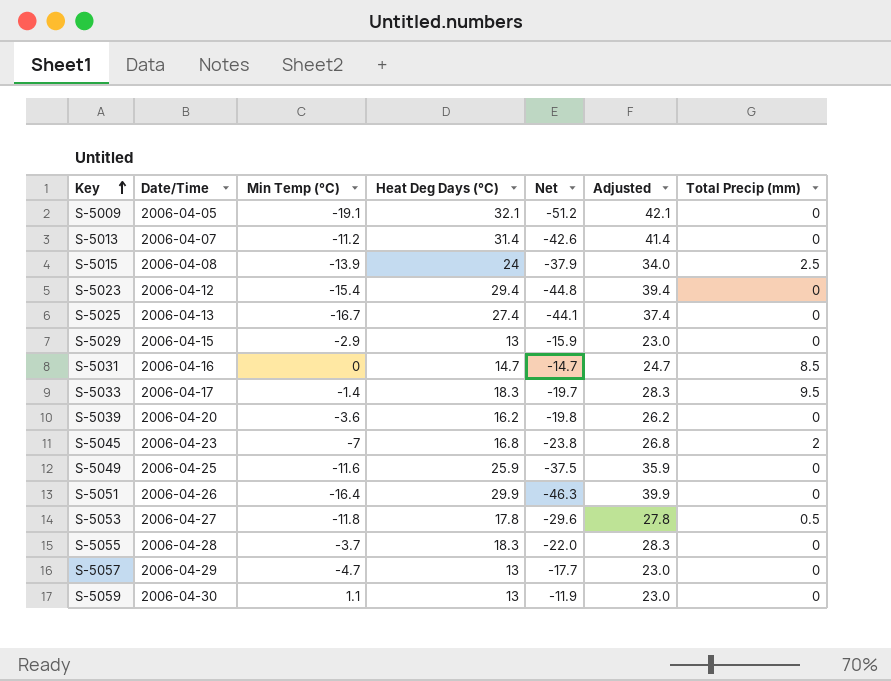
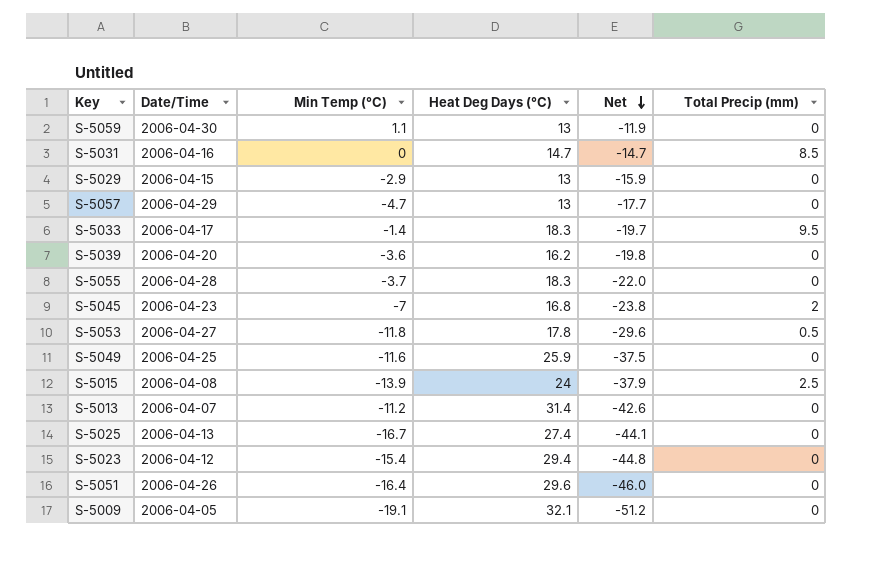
row order: Key ascending -> Net descending
column Adjusted | formula: [Heat Deg Days (°C)] + 10 -> none
S-5051 | Heat Deg Days (°C): 29.9 -> 29.6
S-5051 | Net: -46.3 -> -46.0

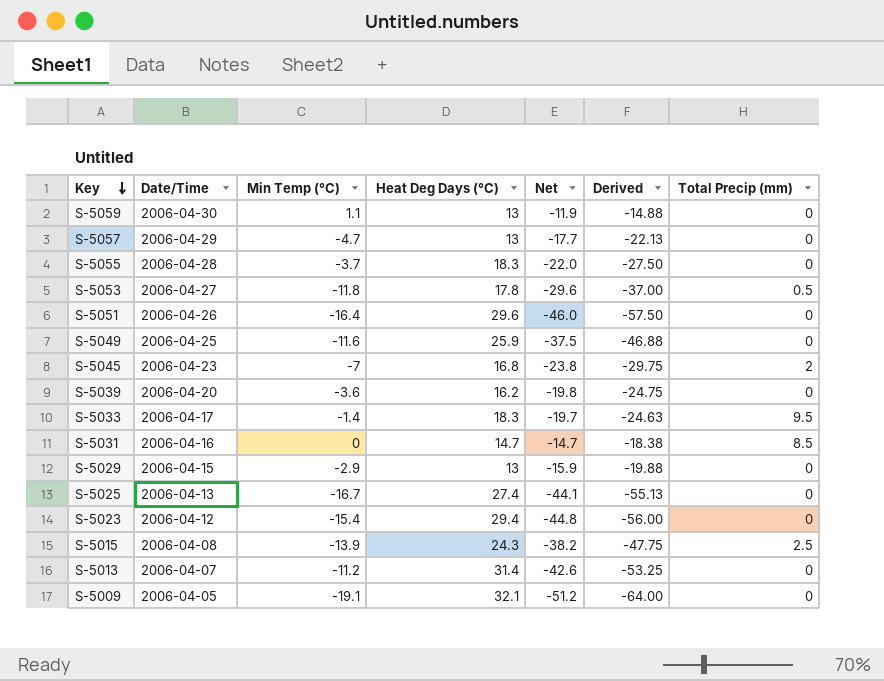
row order: Net descending -> Key descending
column Derived | formula: none -> [Net] * 1.25
S-5015 | Heat Deg Days (°C): 24 -> 24.3
S-5015 | Net: -37.9 -> -38.2

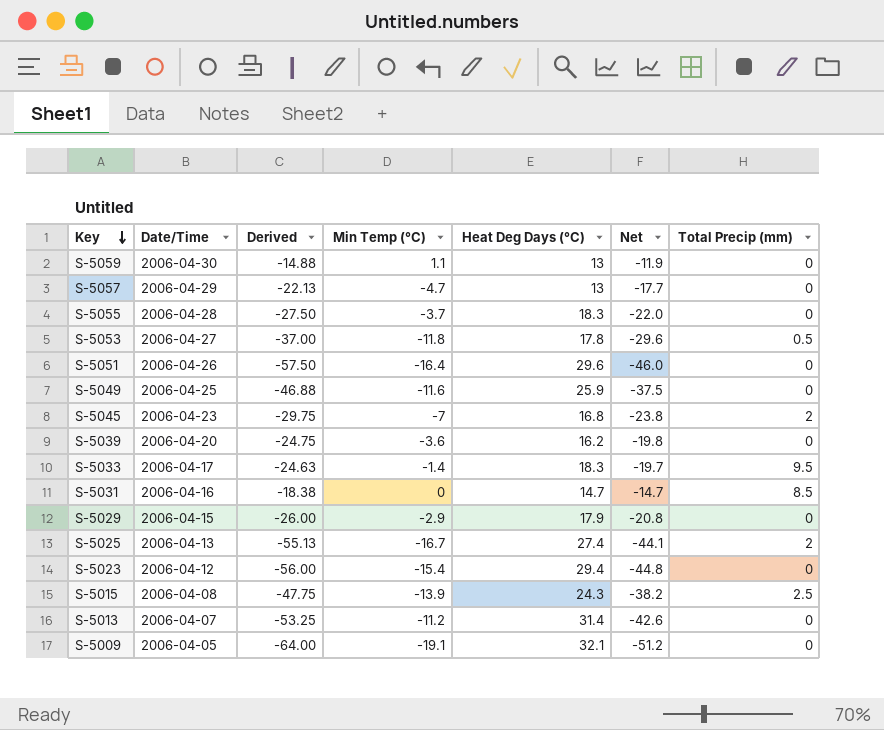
column Derived | position: 6 -> 3
S-5029 | Derived: -19.88 -> -26.00
S-5029 | Heat Deg Days (°C): 13 -> 17.9
S-5029 | Net: -15.9 -> -20.8
S-5025 | Total Precip (mm): 0 -> 2

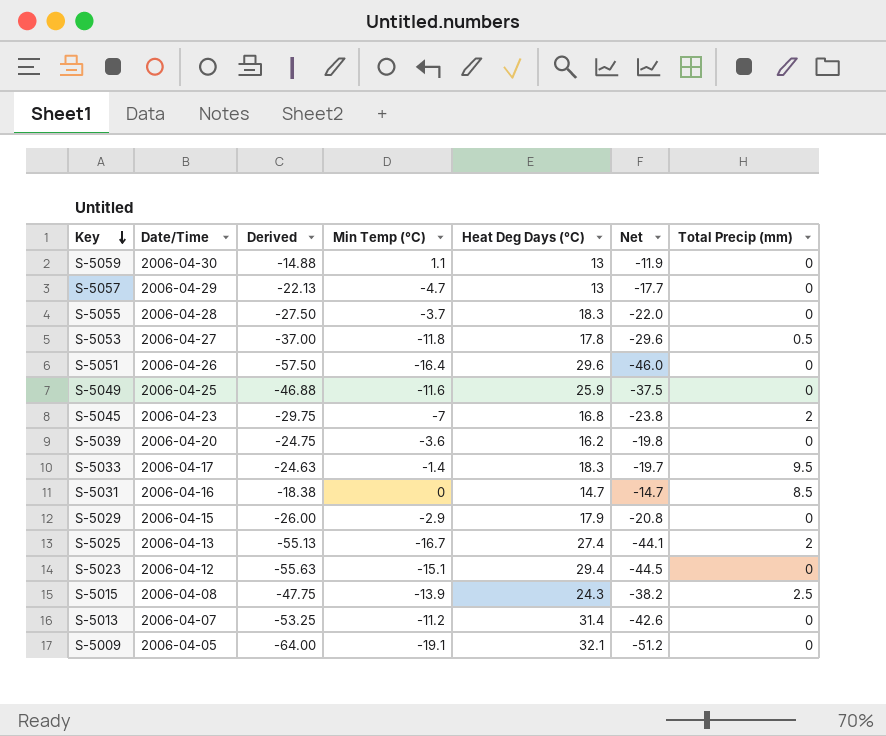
S-5023 | Derived: -56.00 -> -55.63
S-5023 | Min Temp (°C): -15.4 -> -15.1
S-5023 | Net: -44.8 -> -44.5

